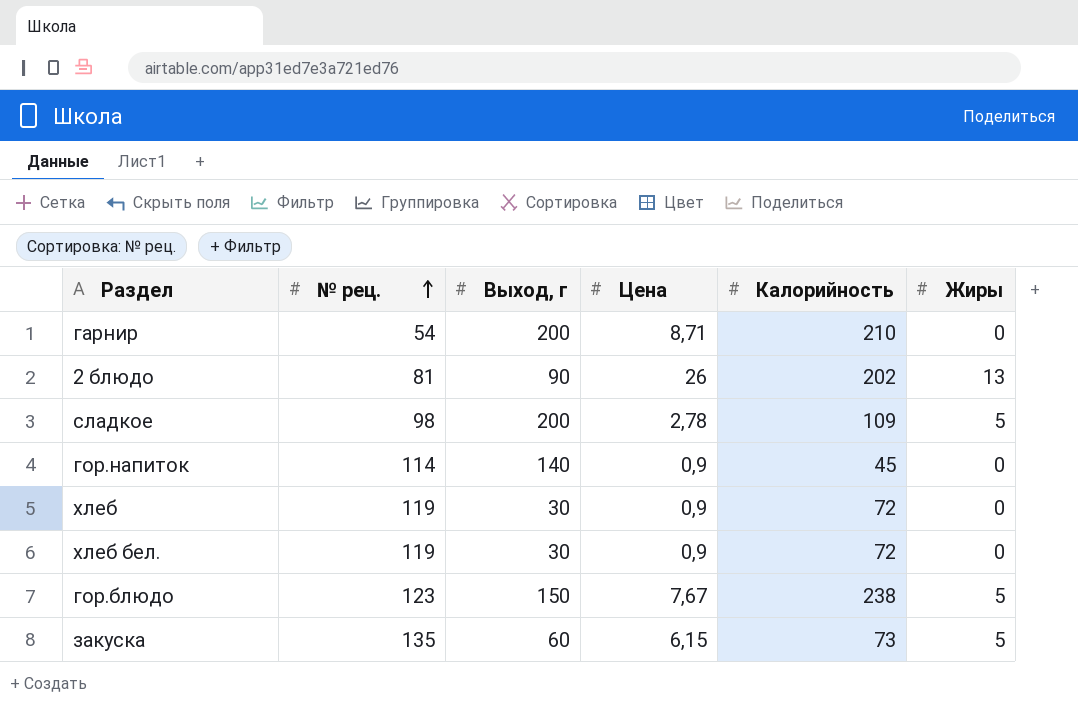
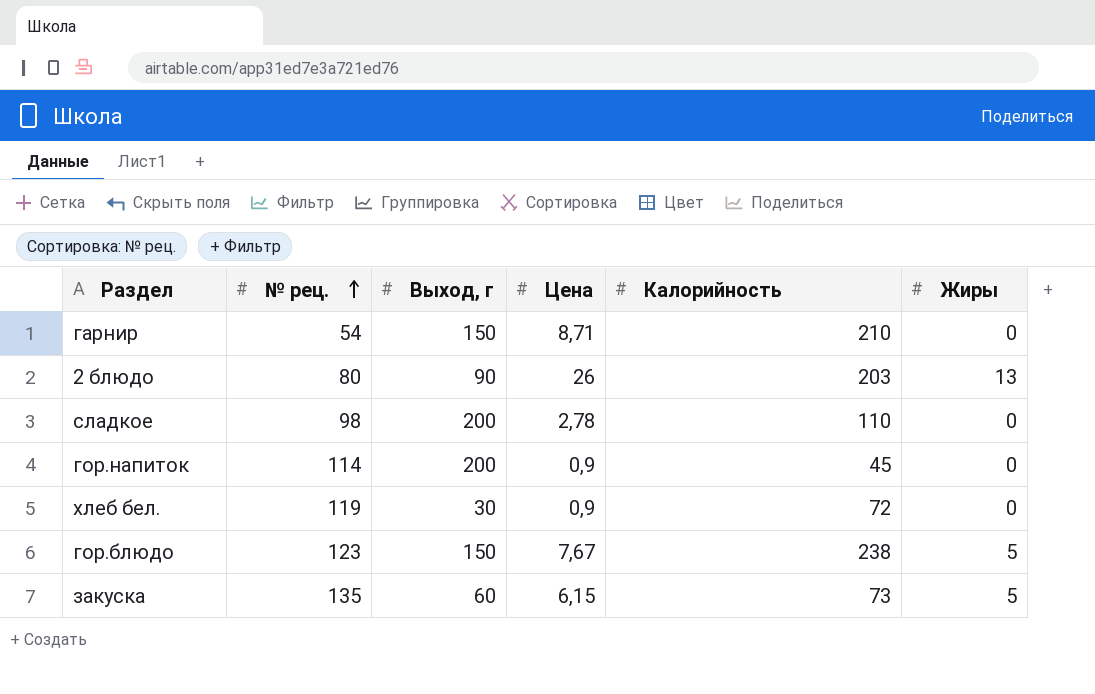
row хлеб: 119 | 30 | 0,9 | 72 | 0 -> none
гарнир | Выход, г: 200 -> 150
2 блюдо | № рец.: 81 -> 80
2 блюдо | Калорийность: 202 -> 203
сладкое | Калорийность: 109 -> 110
сладкое | Жиры: 5 -> 0
гор.напиток | Выход, г: 140 -> 200

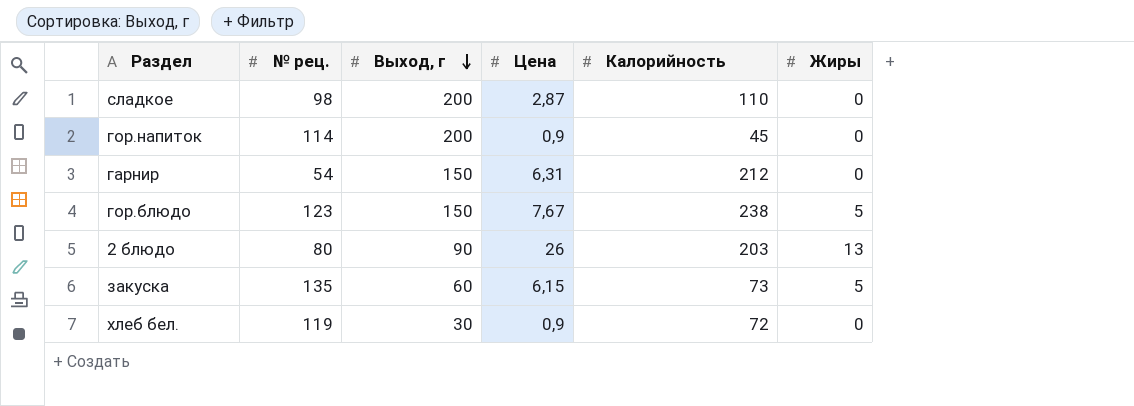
row order: № рец. ascending -> Выход, г descending
сладкое | Цена: 2,78 -> 2,87
гарнир | Цена: 8,71 -> 6,31
гарнир | Калорийность: 210 -> 212

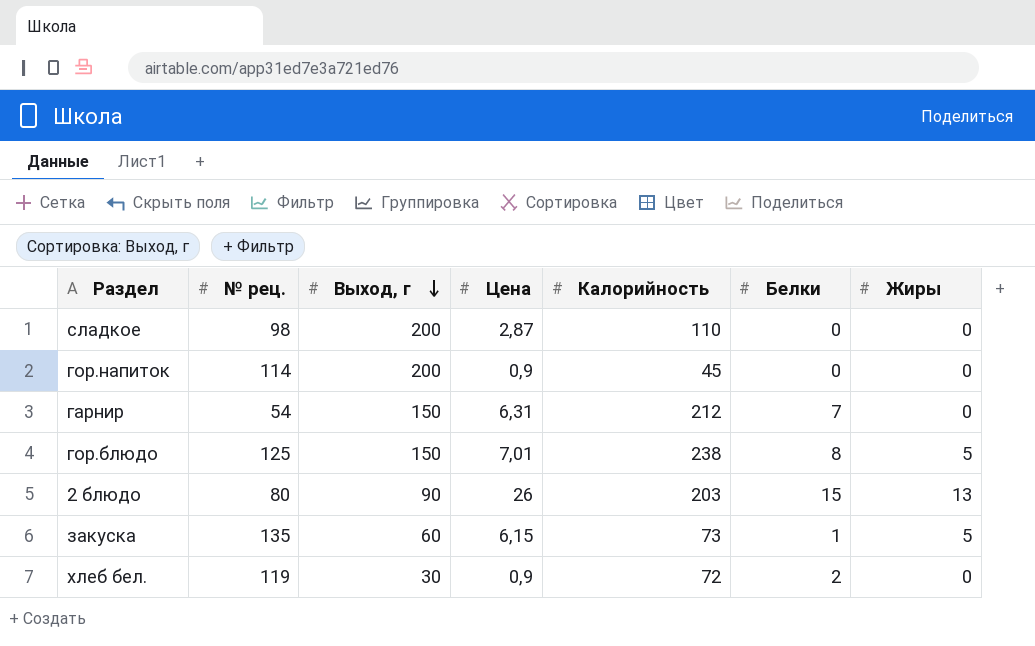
column Белки | position: none -> 6
гор.блюдо | № рец.: 123 -> 125
гор.блюдо | Цена: 7,67 -> 7,01

